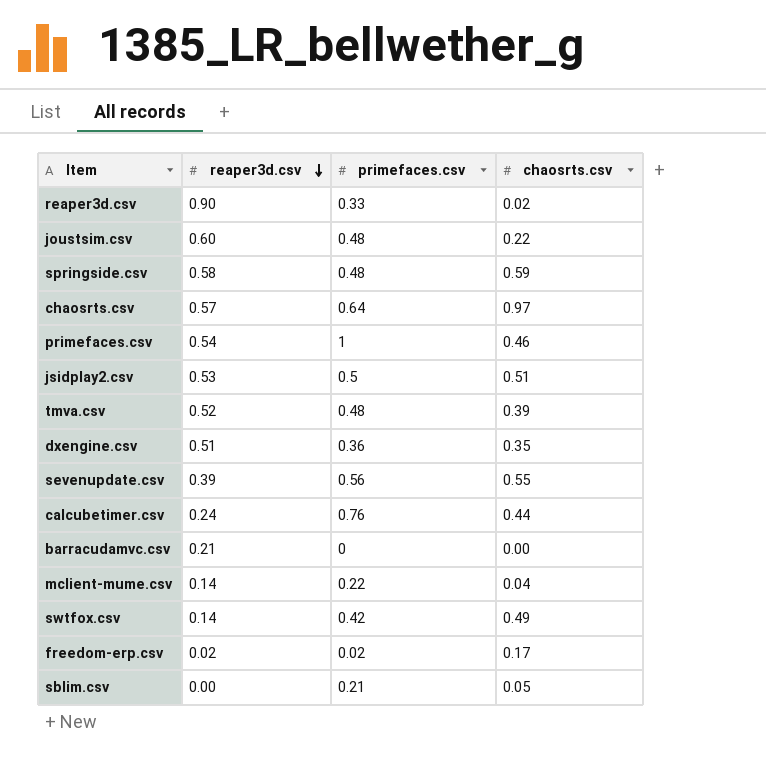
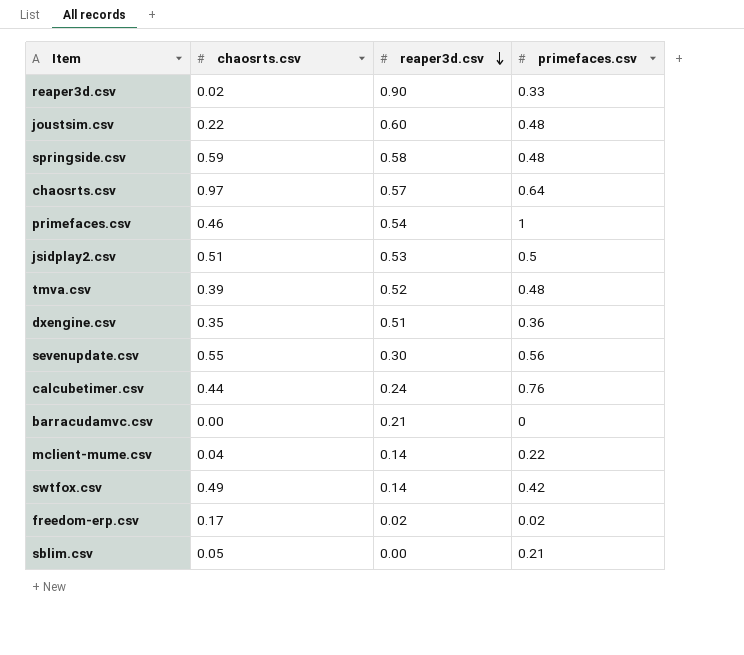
column chaosrts.csv | position: 4 -> 2
sevenupdate.csv | reaper3d.csv: 0.39 -> 0.30

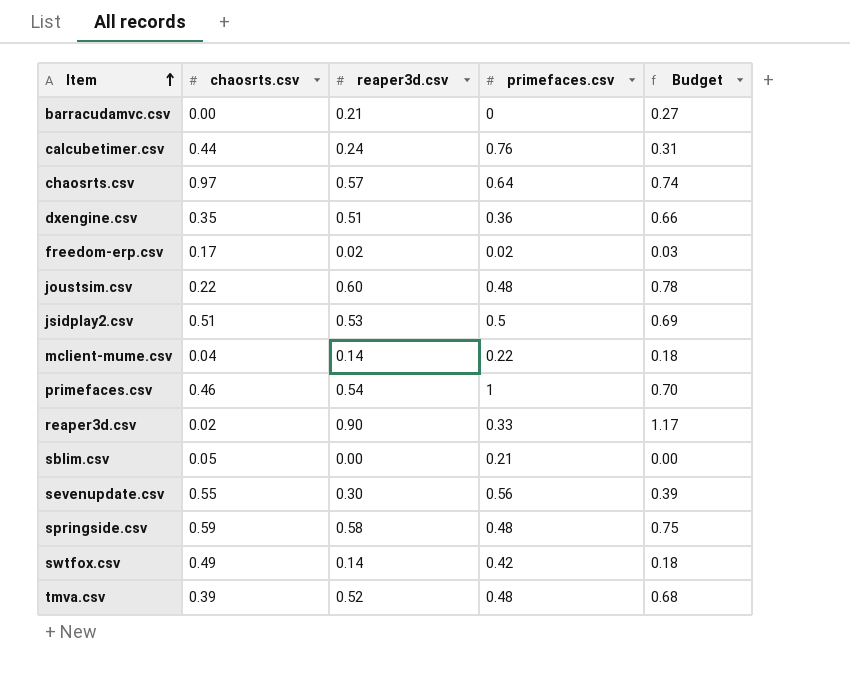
row order: reaper3d.csv descending -> Item ascending
column Budget | formula: none -> [reaper3d.csv] * 1.3

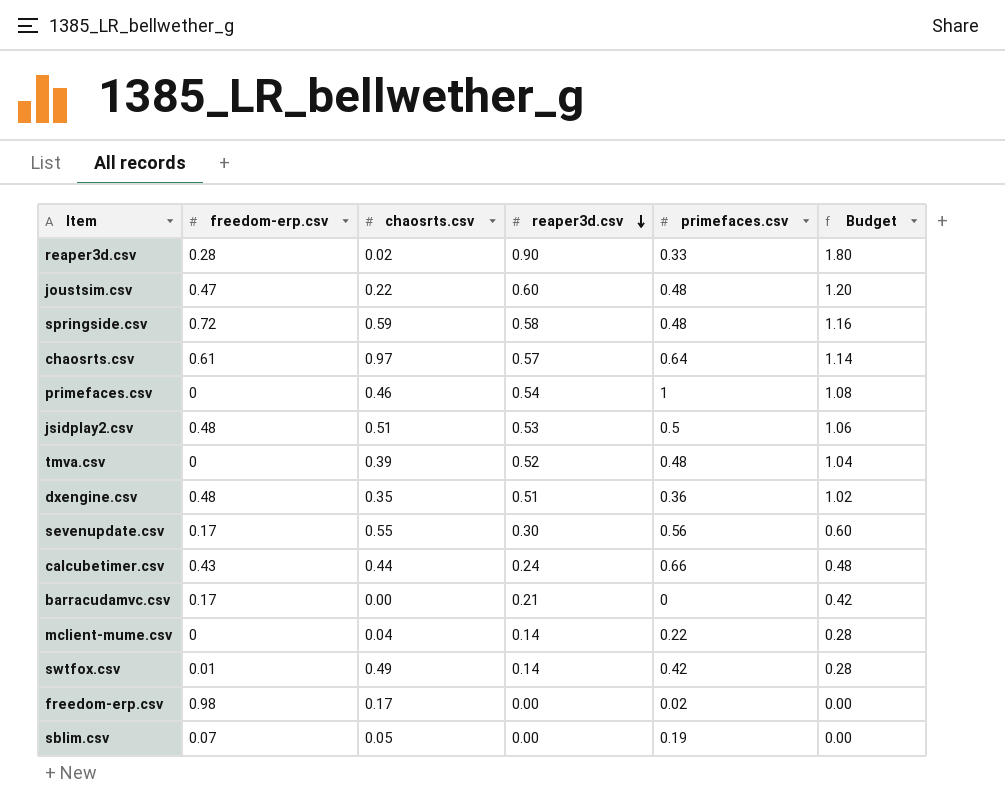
row order: Item ascending -> reaper3d.csv descending
column freedom-erp.csv | position: none -> 2
column Budget | formula: [reaper3d.csv] * 1.3 -> [reaper3d.csv] * 2
calcubetimer.csv | primefaces.csv: 0.76 -> 0.66
freedom-erp.csv | reaper3d.csv: 0.02 -> 0.00
sblim.csv | primefaces.csv: 0.21 -> 0.19

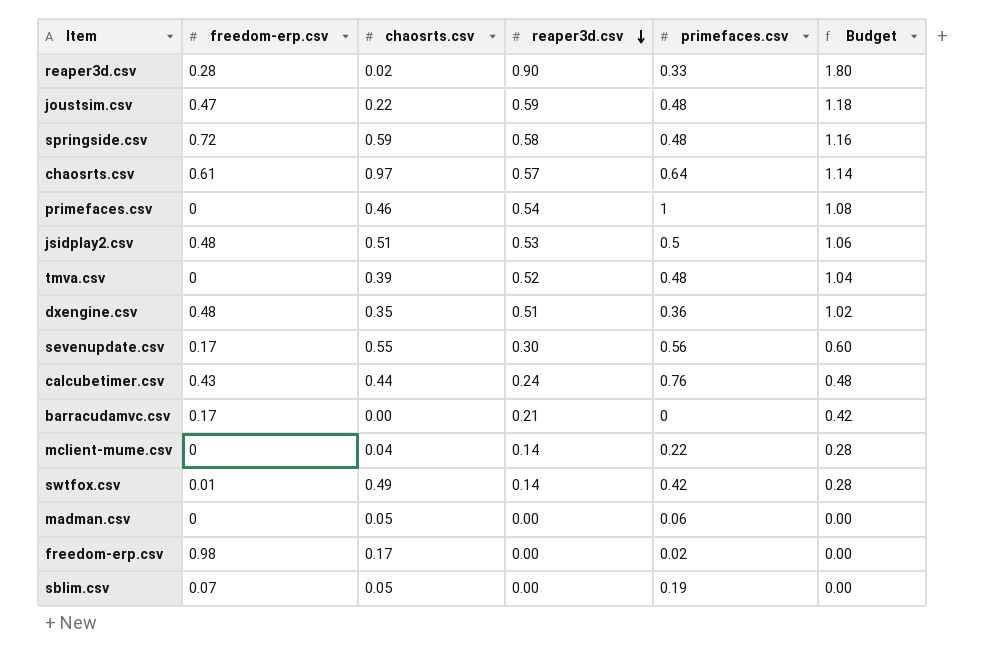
joustsim.csv | reaper3d.csv: 0.60 -> 0.59
joustsim.csv | Budget: 1.20 -> 1.18
calcubetimer.csv | primefaces.csv: 0.66 -> 0.76
row madman.csv: none -> 0 | 0.05 | 0.00 | 0.06 | 0.00

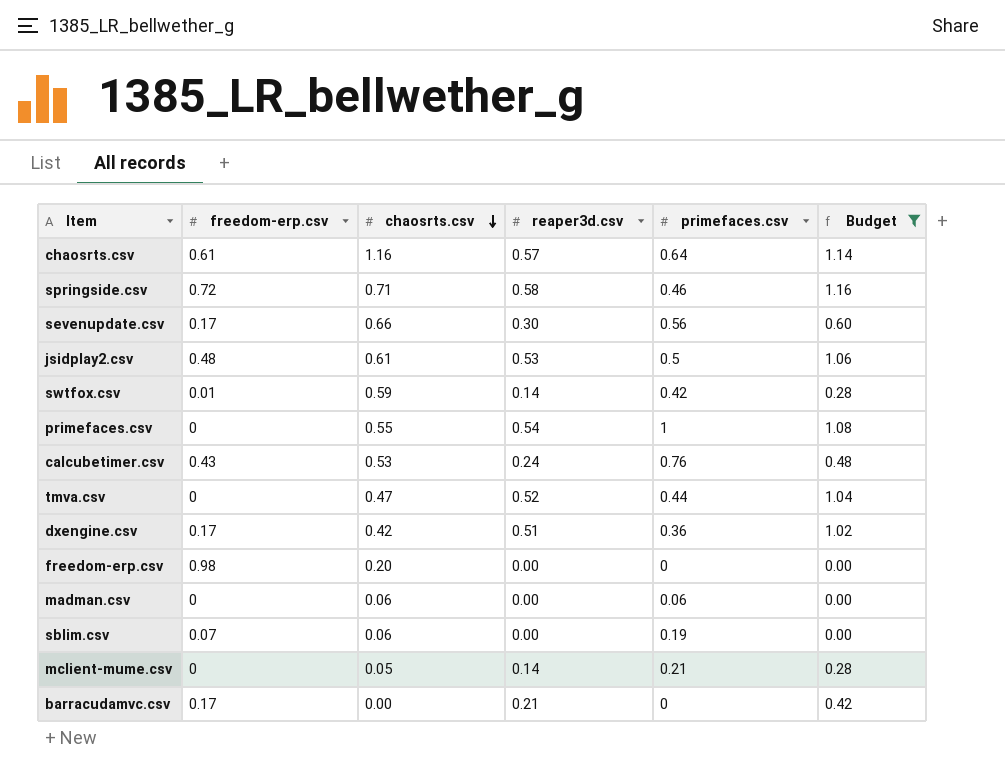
filter: none -> Budget <= 1.16
row order: reaper3d.csv descending -> chaosrts.csv descending
chaosrts.csv | chaosrts.csv: 0.97 -> 1.16
springside.csv | chaosrts.csv: 0.59 -> 0.71
springside.csv | primefaces.csv: 0.48 -> 0.46
sevenupdate.csv | chaosrts.csv: 0.55 -> 0.66
jsidplay2.csv | chaosrts.csv: 0.51 -> 0.61
swtfox.csv | chaosrts.csv: 0.49 -> 0.59
primefaces.csv | chaosrts.csv: 0.46 -> 0.55
calcubetimer.csv | chaosrts.csv: 0.44 -> 0.53
tmva.csv | chaosrts.csv: 0.39 -> 0.47
tmva.csv | primefaces.csv: 0.48 -> 0.44
dxengine.csv | freedom-erp.csv: 0.48 -> 0.17
dxengine.csv | chaosrts.csv: 0.35 -> 0.42
freedom-erp.csv | chaosrts.csv: 0.17 -> 0.20
freedom-erp.csv | primefaces.csv: 0.02 -> 0
madman.csv | chaosrts.csv: 0.05 -> 0.06
sblim.csv | chaosrts.csv: 0.05 -> 0.06
mclient-mume.csv | chaosrts.csv: 0.04 -> 0.05
mclient-mume.csv | primefaces.csv: 0.22 -> 0.21

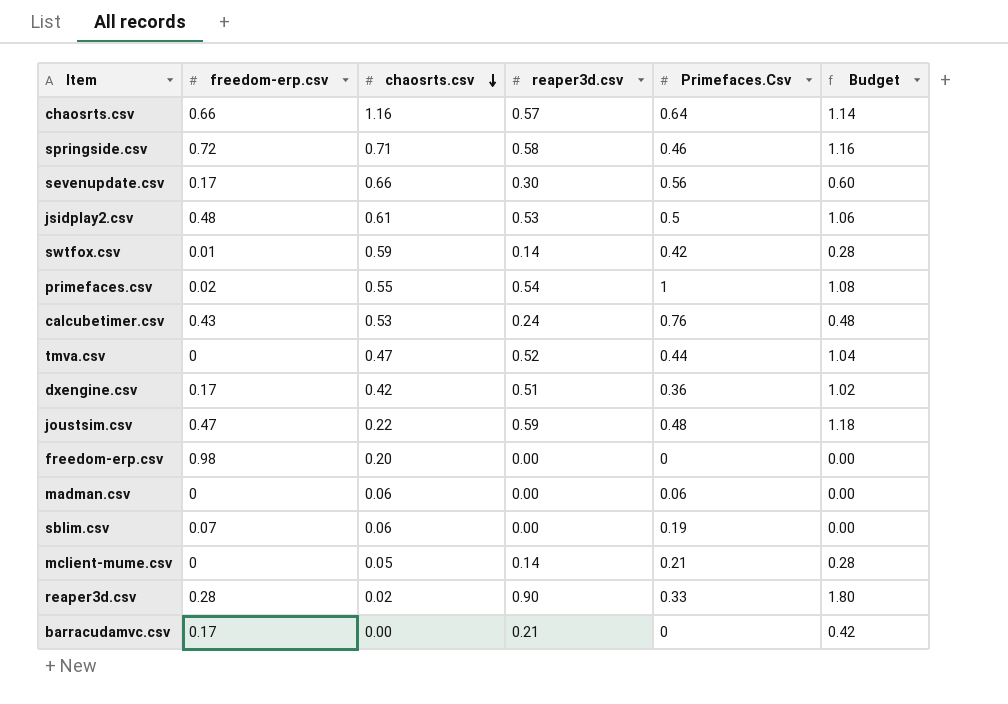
filter: Budget <= 1.16 -> none
column name: primefaces.csv -> Primefaces.Csv
chaosrts.csv | freedom-erp.csv: 0.61 -> 0.66
primefaces.csv | freedom-erp.csv: 0 -> 0.02

